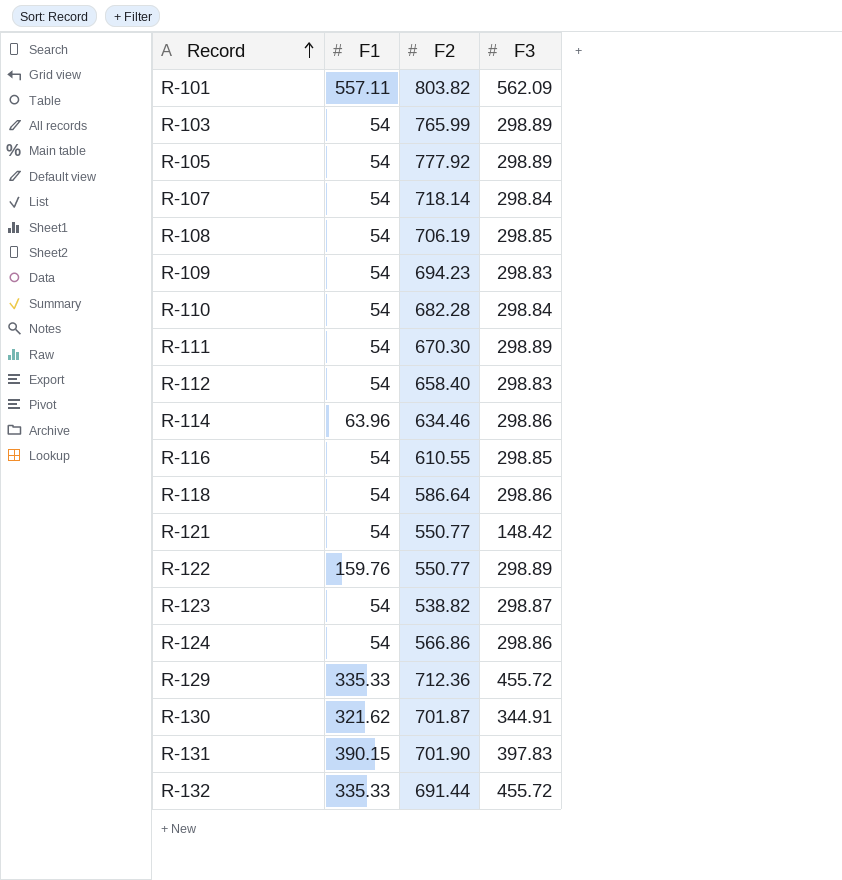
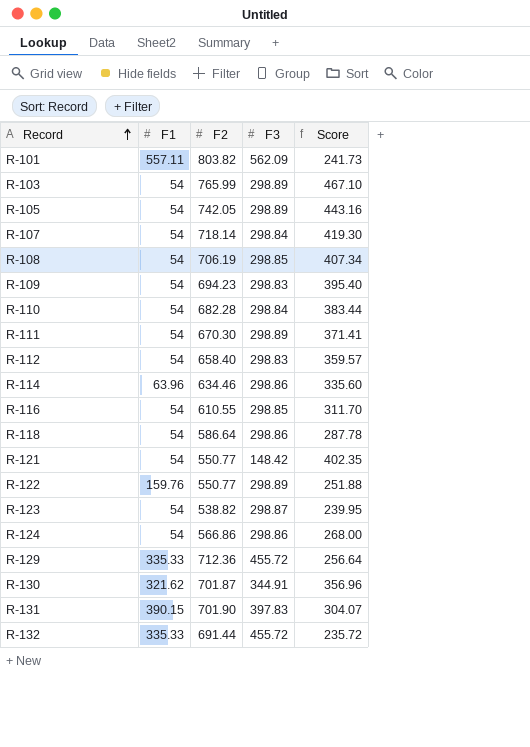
column Score | formula: none -> [F2] - [F3]
R-105 | F2: 777.92 -> 742.05

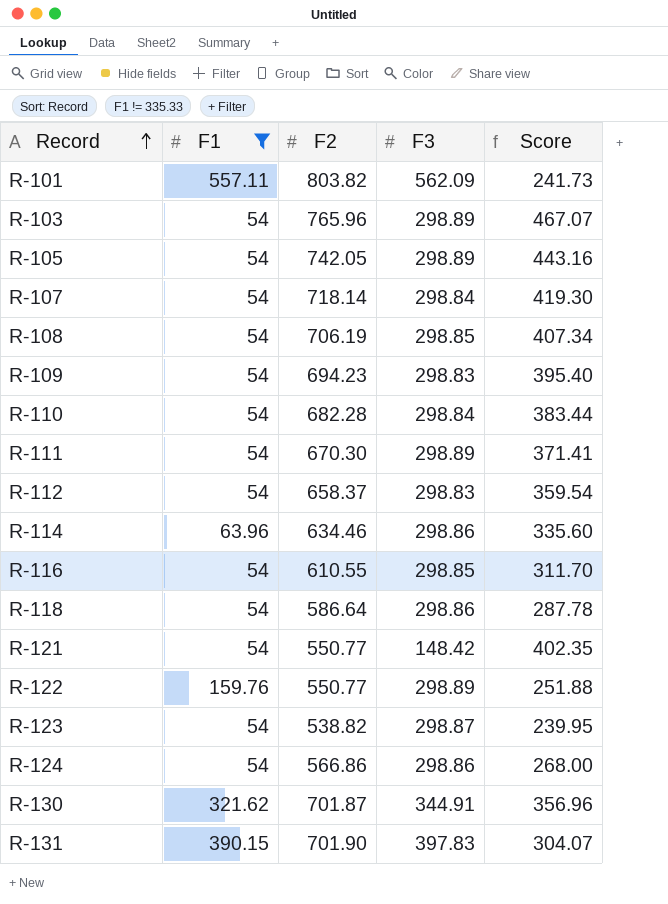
filter: none -> F1 != 335.33
R-103 | F2: 765.99 -> 765.96
R-103 | Score: 467.10 -> 467.07
R-112 | F2: 658.40 -> 658.37
R-112 | Score: 359.57 -> 359.54

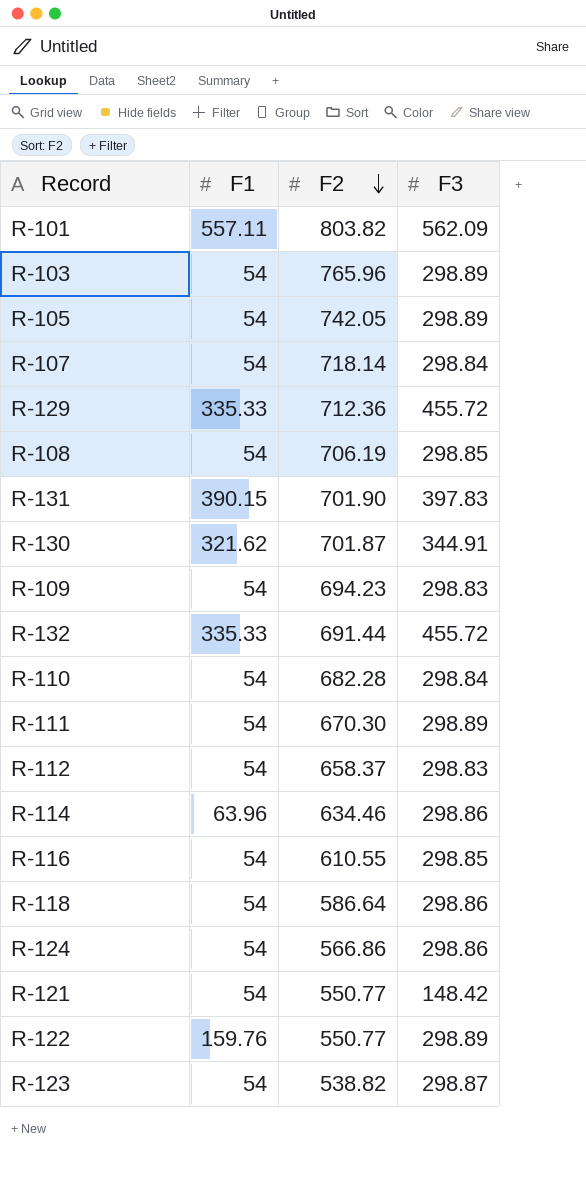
filter: F1 != 335.33 -> none
row order: Record ascending -> F2 descending
column Score | formula: [F2] - [F3] -> none

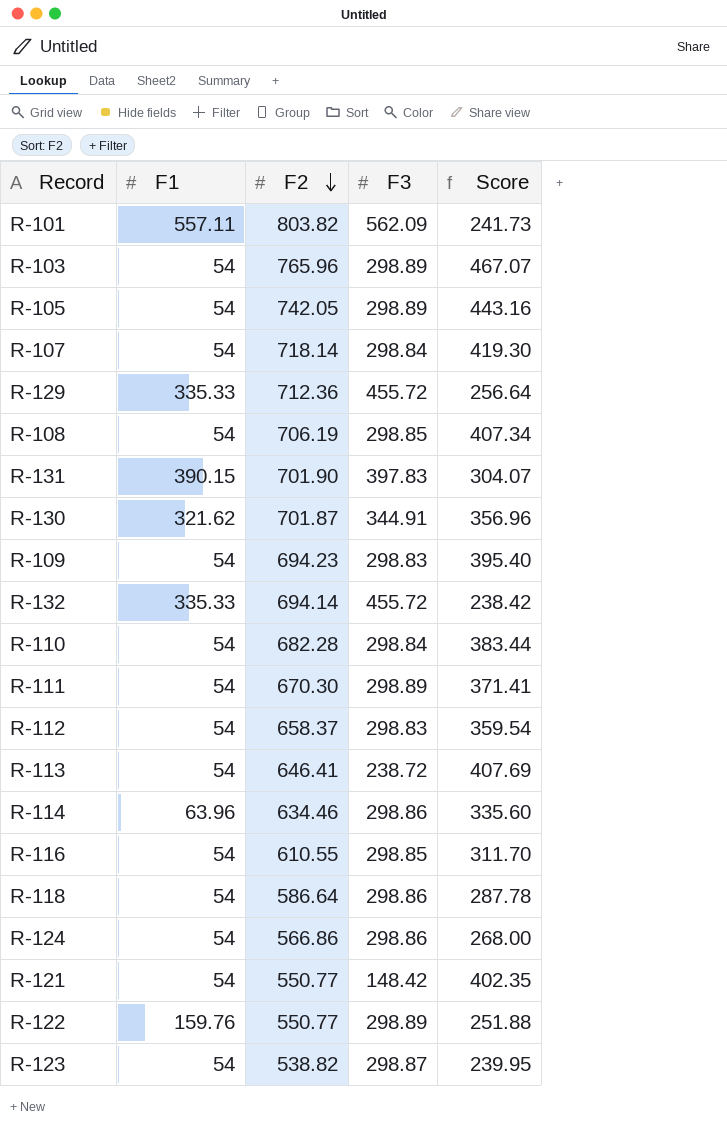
column Score | formula: none -> [F2] - [F3]
R-132 | F2: 691.44 -> 694.14
row R-113: none -> 54 | 646.41 | 238.72 | 407.69

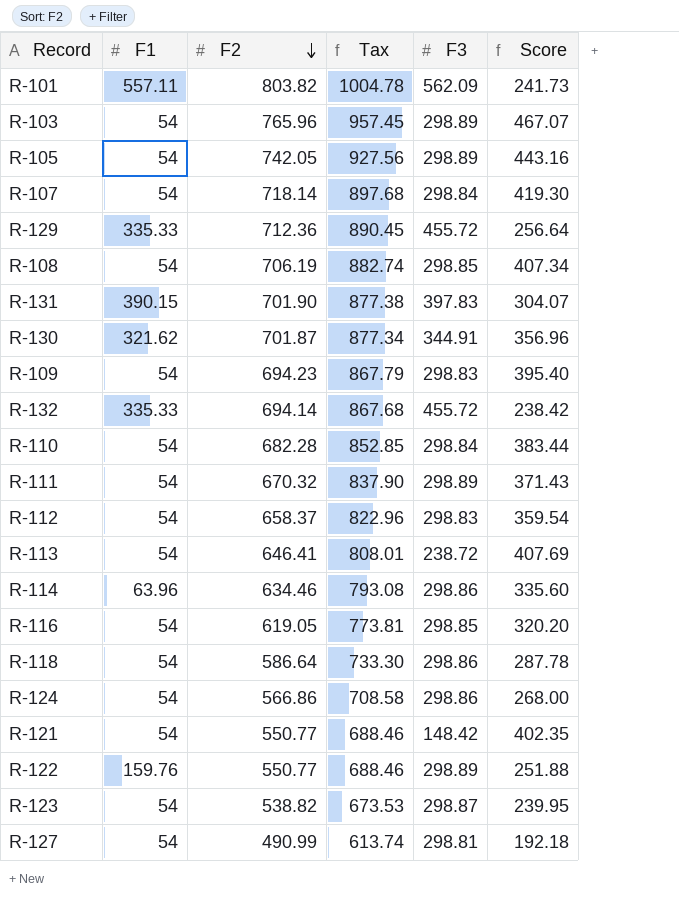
column Tax | formula: none -> [F2] * 1.25
R-111 | F2: 670.30 -> 670.32
R-111 | Score: 371.41 -> 371.43
R-116 | F2: 610.55 -> 619.05
R-116 | Score: 311.70 -> 320.20
row R-127: none -> 54 | 490.99 | 613.74 | 298.81 | 192.18

